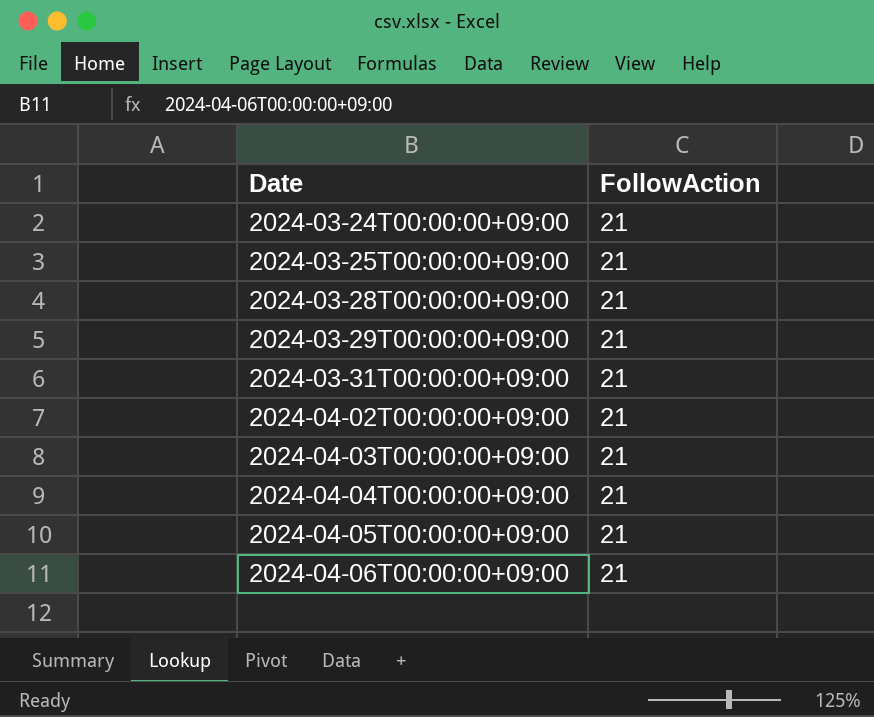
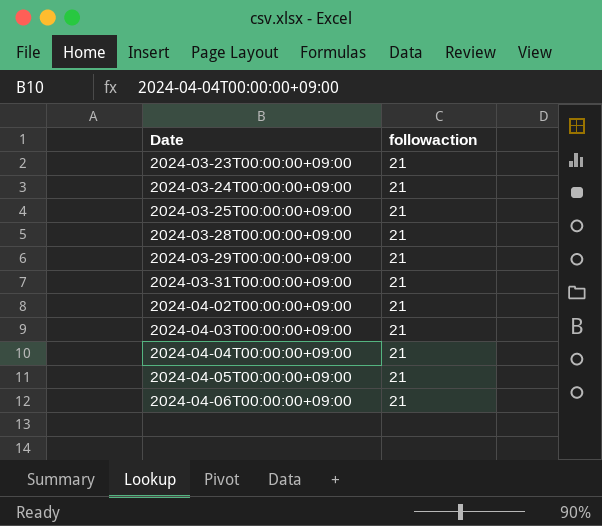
column name: FollowAction -> followaction
row 2024-03-23T00:00:00+09:00: none -> 21

